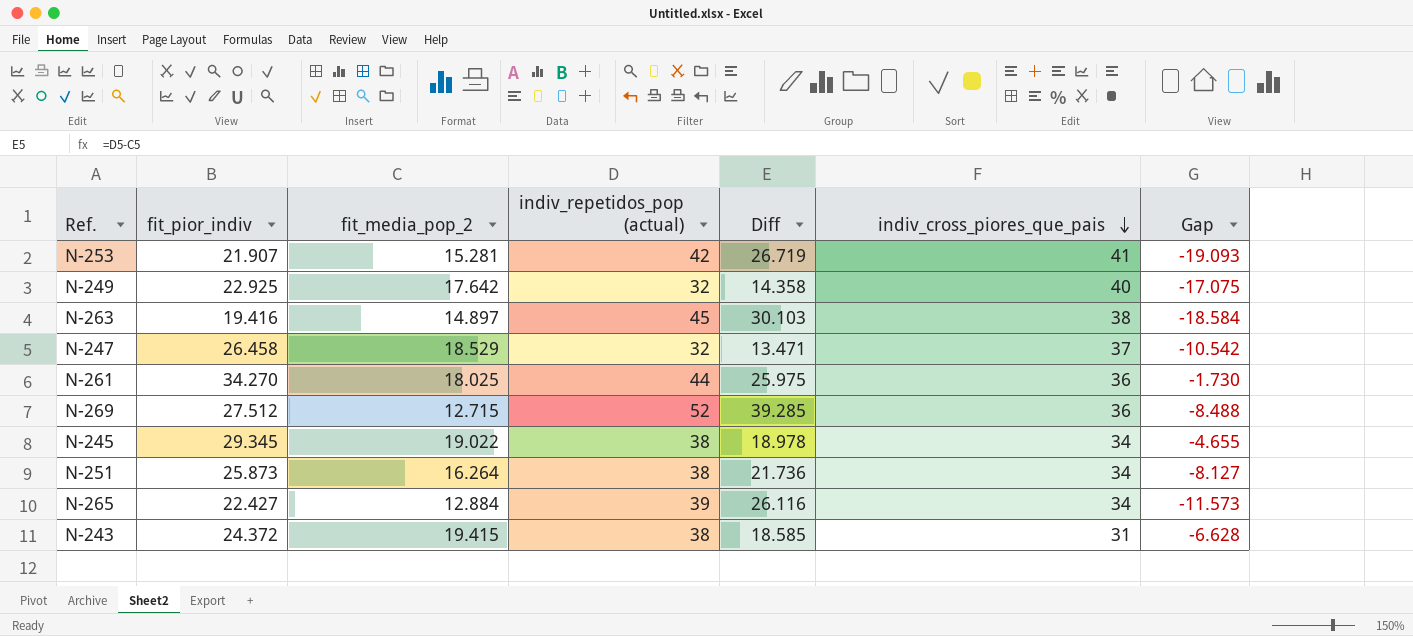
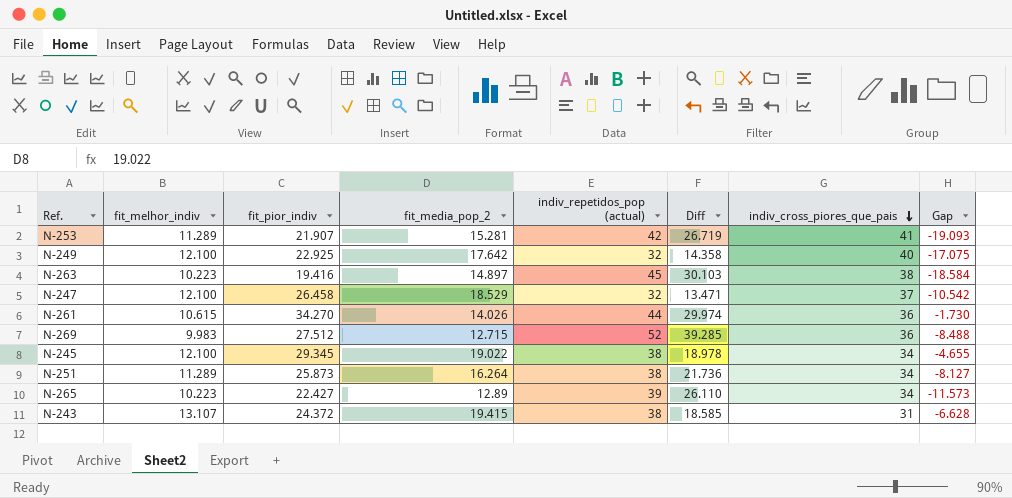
column fit_melhor_indiv | position: none -> 2
N-261 | fit_media_pop_2: 18.025 -> 14.026
N-261 | Diff: 25.975 -> 29.974
N-265 | fit_media_pop_2: 12.884 -> 12.89
N-265 | Diff: 26.116 -> 26.110

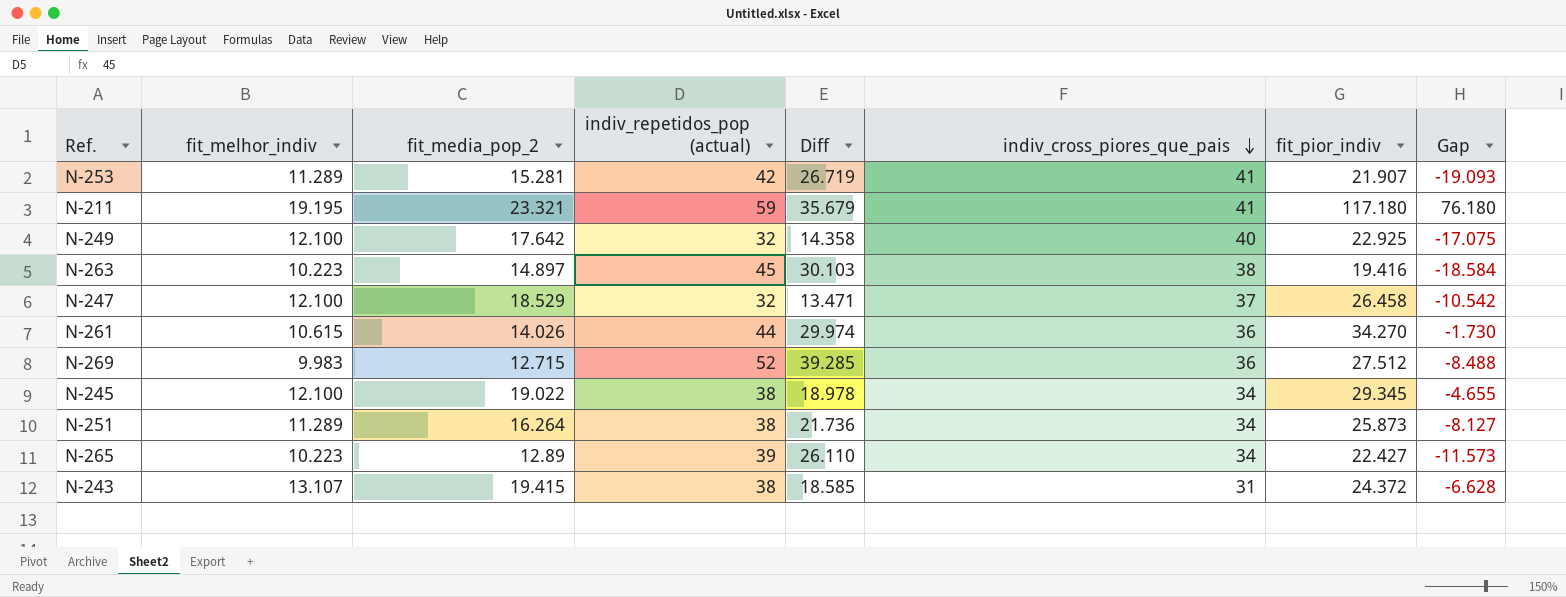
column fit_pior_indiv | position: 3 -> 7
row N-211: none -> 19.195 | 23.321 | 59 | 35.679 | 41 | 117.180 | 76.180

